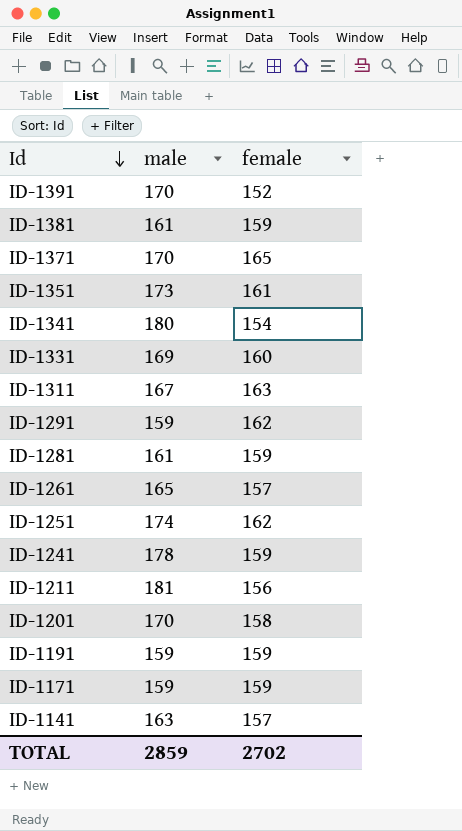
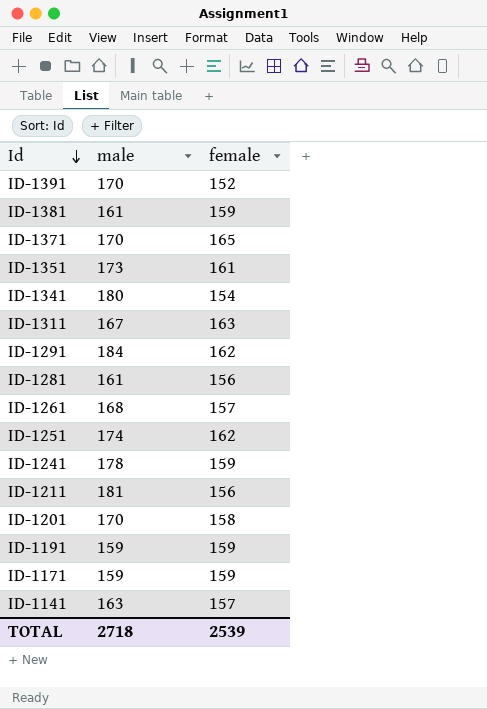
row ID-1331: 169 | 160 -> none
ID-1291 | male: 159 -> 184
ID-1281 | female: 159 -> 156
ID-1261 | male: 165 -> 168
TOTAL | male: 2859 -> 2718
TOTAL | female: 2702 -> 2539

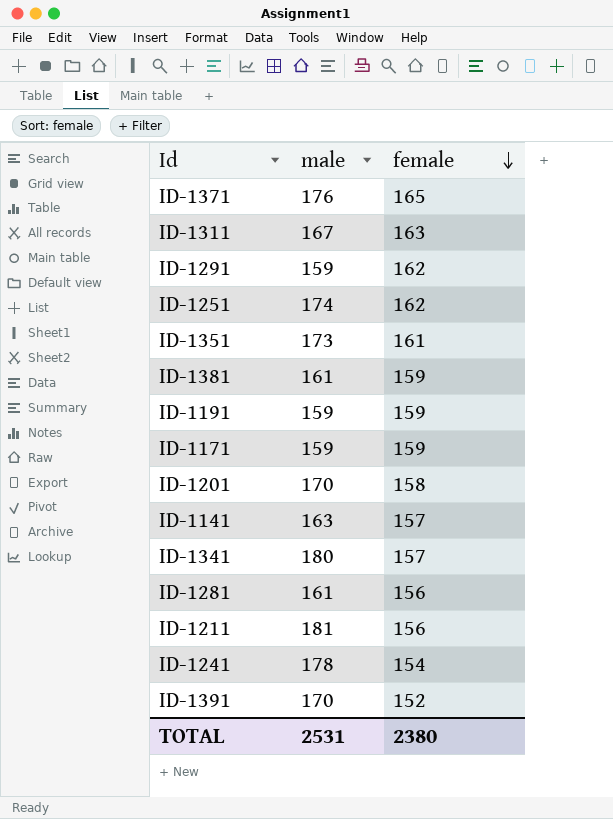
row order: Id descending -> female descending
row ID-1261: 168 | 157 -> none
ID-1371 | male: 170 -> 176
ID-1291 | male: 184 -> 159
ID-1341 | female: 154 -> 157
ID-1241 | female: 159 -> 154
TOTAL | male: 2718 -> 2531
TOTAL | female: 2539 -> 2380

